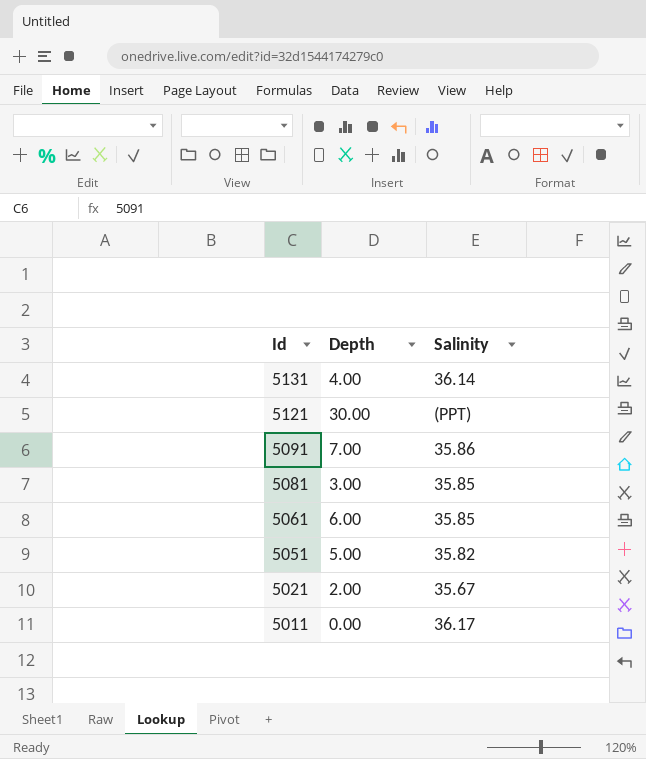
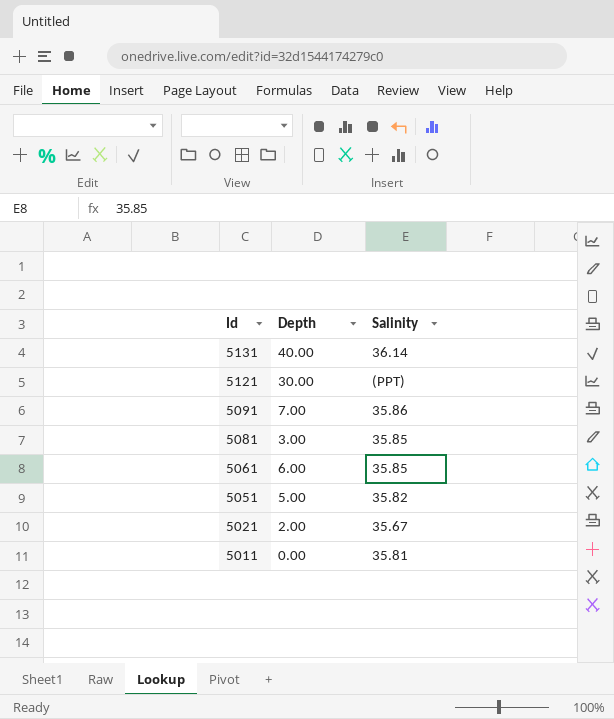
5131 | Depth: 4.00 -> 40.00
5011 | Salinity: 36.17 -> 35.81

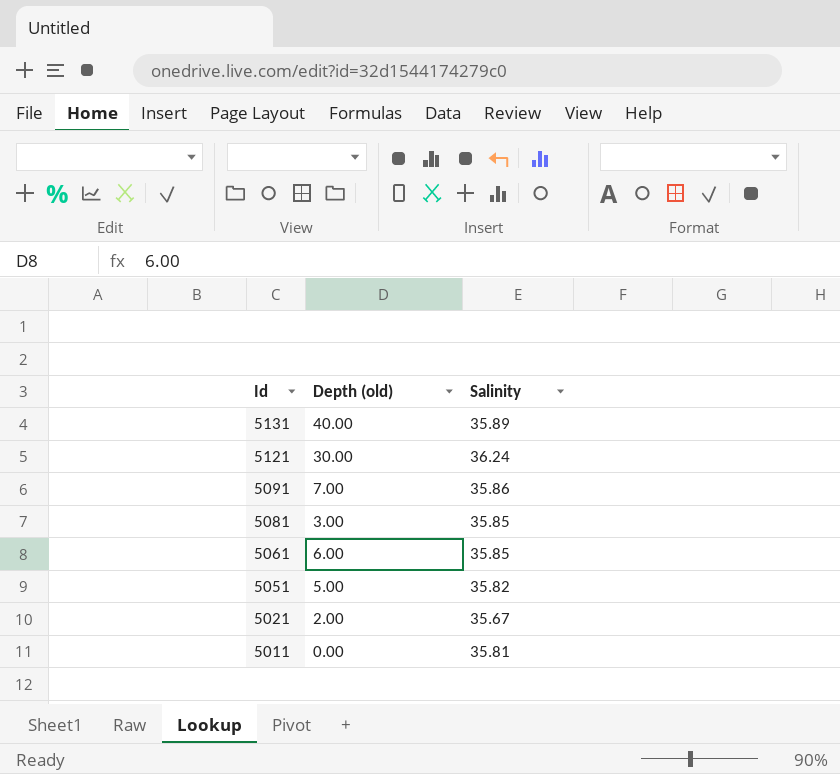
column name: Depth -> Depth (old)
5131 | Salinity: 36.14 -> 35.89
5121 | Salinity: (PPT) -> 36.24

